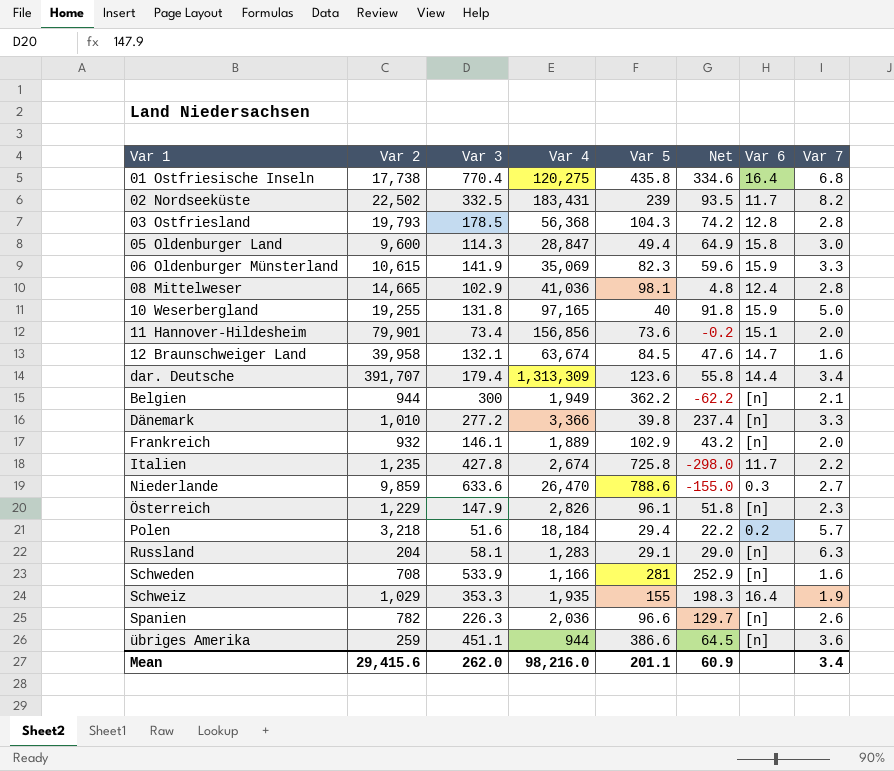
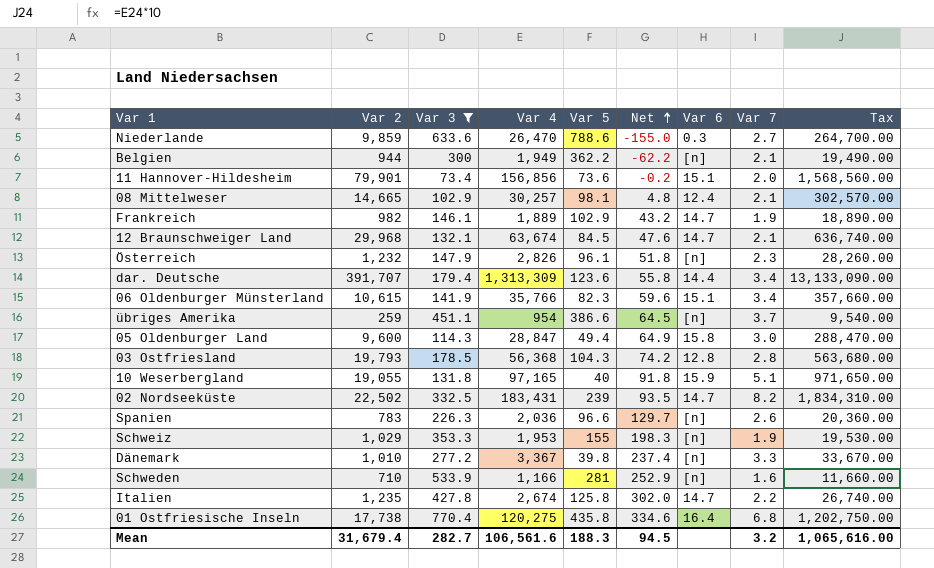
filter: none -> Var 3 >= 73.4
row order: none -> Net ascending
column Tax | formula: none -> [Var 4] * 10
08 Mittelweser | Var 4: 41,036 -> 30,257
08 Mittelweser | Var 7: 2.8 -> 2.1
Frankreich | Var 2: 932 -> 982
Frankreich | Var 6: [n] -> 14.7
Frankreich | Var 7: 2.0 -> 1.9
12 Braunschweiger Land | Var 2: 39,958 -> 29,968
12 Braunschweiger Land | Var 7: 1.6 -> 2.1
Österreich | Var 2: 1,229 -> 1,232
06 Oldenburger Münsterland | Var 4: 35,069 -> 35,766
06 Oldenburger Münsterland | Var 6: 15.9 -> 15.1
06 Oldenburger Münsterland | Var 7: 3.3 -> 3.4
übriges Amerika | Var 4: 944 -> 954
übriges Amerika | Var 7: 3.6 -> 3.7
10 Weserbergland | Var 2: 19,255 -> 19,055
10 Weserbergland | Var 7: 5.0 -> 5.1
02 Nordseeküste | Var 6: 11.7 -> 14.7
Spanien | Var 2: 782 -> 783
Schweiz | Var 4: 1,935 -> 1,953
Schweiz | Var 6: 16.4 -> [n]
Dänemark | Var 4: 3,366 -> 3,367
Schweden | Var 2: 708 -> 710
Italien | Var 5: 725.8 -> 125.8
Italien | Net: -298.0 -> 302.0
Italien | Var 6: 11.7 -> 14.7
Mean | Var 2: 29,415.6 -> 31,679.4
Mean | Var 3: 262.0 -> 282.7
Mean | Var 4: 98,216.0 -> 106,561.6
Mean | Var 5: 201.1 -> 188.3
Mean | Net: 60.9 -> 94.5
Mean | Var 7: 3.4 -> 3.2

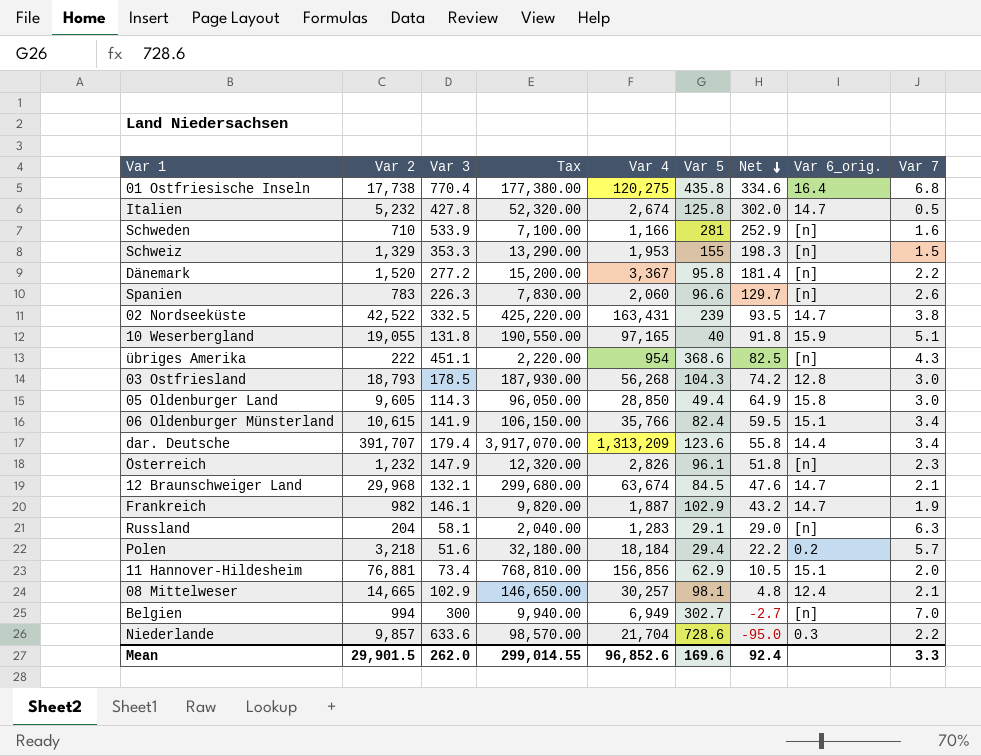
filter: Var 3 >= 73.4 -> none
row order: Net ascending -> Net descending
column Tax | formula: [Var 4] * 10 -> [Var 2] * 10
column Tax | position: 9 -> 4
column name: Var 6 -> Var 6_orig.
Italien | Var 2: 1,235 -> 5,232
Italien | Var 7: 2.2 -> 0.5
Schweiz | Var 2: 1,029 -> 1,329
Schweiz | Var 7: 1.9 -> 1.5
Dänemark | Var 2: 1,010 -> 1,520
Dänemark | Var 5: 39.8 -> 95.8
Dänemark | Net: 237.4 -> 181.4
Dänemark | Var 7: 3.3 -> 2.2
Spanien | Var 4: 2,036 -> 2,060
02 Nordseeküste | Var 2: 22,502 -> 42,522
02 Nordseeküste | Var 4: 183,431 -> 163,431
02 Nordseeküste | Var 7: 8.2 -> 3.8
übriges Amerika | Var 2: 259 -> 222
übriges Amerika | Var 5: 386.6 -> 368.6
übriges Amerika | Net: 64.5 -> 82.5
übriges Amerika | Var 7: 3.7 -> 4.3
03 Ostfriesland | Var 2: 19,793 -> 18,793
03 Ostfriesland | Var 4: 56,368 -> 56,268
03 Ostfriesland | Var 7: 2.8 -> 3.0
05 Oldenburger Land | Var 2: 9,600 -> 9,605
05 Oldenburger Land | Var 4: 28,847 -> 28,850
06 Oldenburger Münsterland | Var 5: 82.3 -> 82.4
06 Oldenburger Münsterland | Net: 59.6 -> 59.5
dar. Deutsche | Var 4: 1,313,309 -> 1,313,209
Frankreich | Var 4: 1,889 -> 1,887
11 Hannover-Hildesheim | Var 2: 79,901 -> 76,881
11 Hannover-Hildesheim | Var 5: 73.6 -> 62.9
11 Hannover-Hildesheim | Net: -0.2 -> 10.5
Belgien | Var 2: 944 -> 994
Belgien | Var 4: 1,949 -> 6,949
Belgien | Var 5: 362.2 -> 302.7
Belgien | Net: -62.2 -> -2.7
Belgien | Var 7: 2.1 -> 7.0
Niederlande | Var 2: 9,859 -> 9,857
Niederlande | Var 4: 26,470 -> 21,704
Niederlande | Var 5: 788.6 -> 728.6
Niederlande | Net: -155.0 -> -95.0
Niederlande | Var 7: 2.7 -> 2.2
Mean | Var 2: 31,679.4 -> 29,901.5
Mean | Var 3: 282.7 -> 262.0
Mean | Tax: 1,065,616.00 -> 299,014.55
Mean | Var 4: 106,561.6 -> 96,852.6
Mean | Var 5: 188.3 -> 169.6
Mean | Net: 94.5 -> 92.4
Mean | Var 7: 3.2 -> 3.3

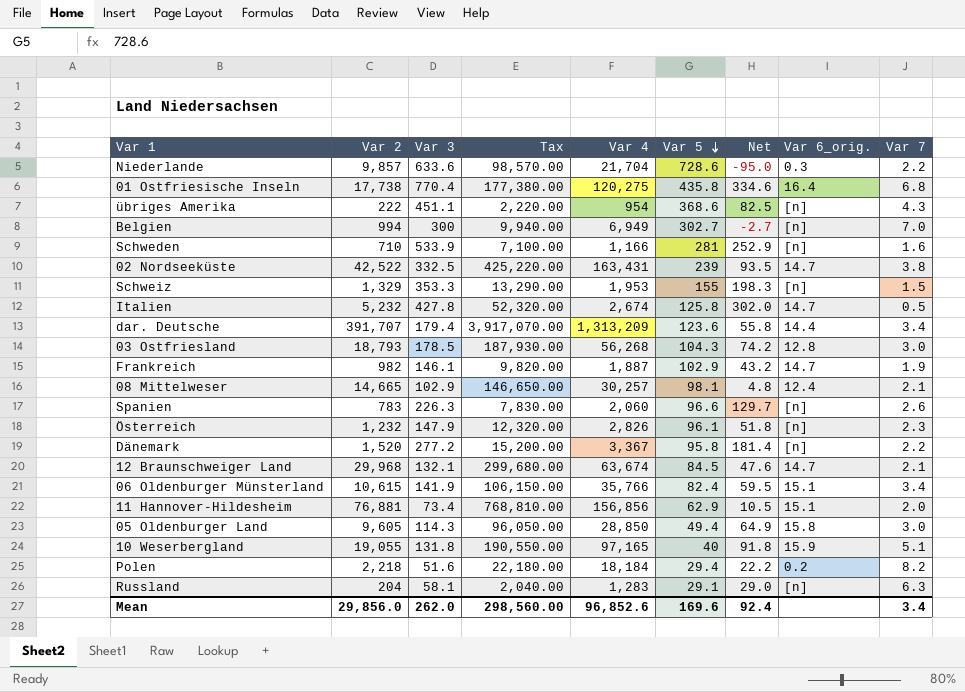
row order: Net descending -> Var 5 descending
Polen | Var 2: 3,218 -> 2,218
Polen | Tax: 32,180.00 -> 22,180.00
Polen | Var 7: 5.7 -> 8.2
Mean | Var 2: 29,901.5 -> 29,856.0
Mean | Tax: 299,014.55 -> 298,560.00
Mean | Var 7: 3.3 -> 3.4

